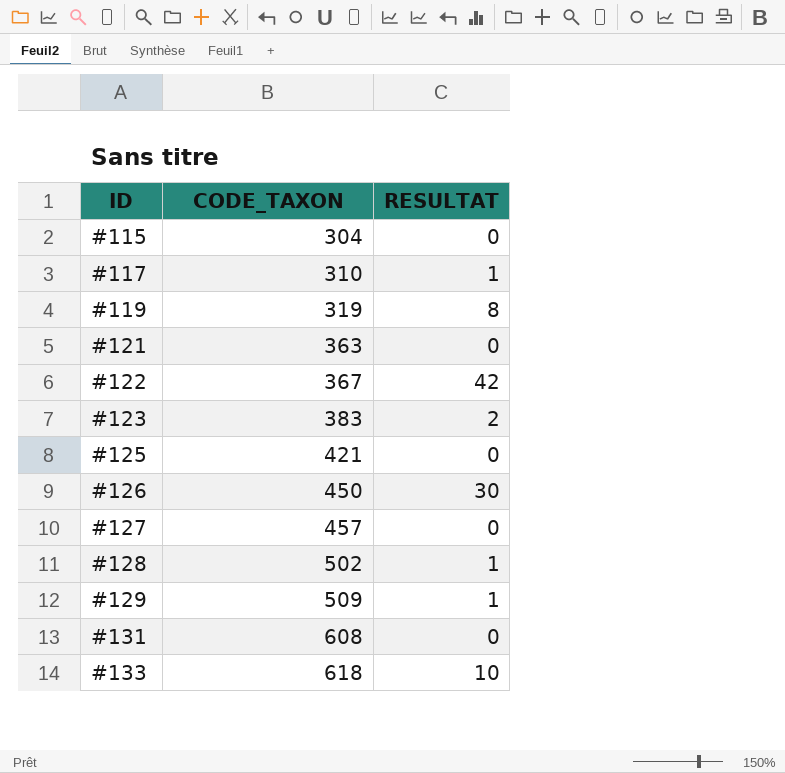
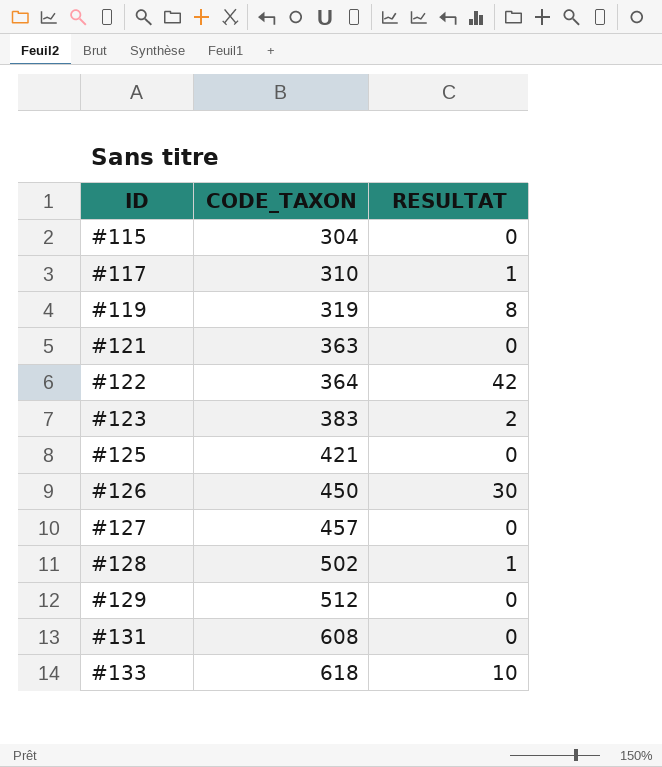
#122 | CODE_TAXON: 367 -> 364
#129 | CODE_TAXON: 509 -> 512
#129 | RESULTAT: 1 -> 0

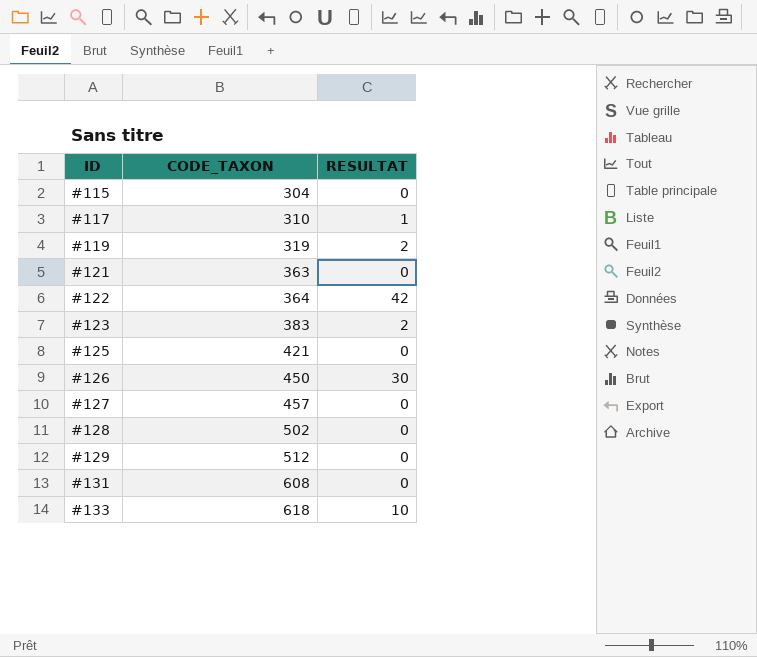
#119 | RESULTAT: 8 -> 2
#128 | RESULTAT: 1 -> 0

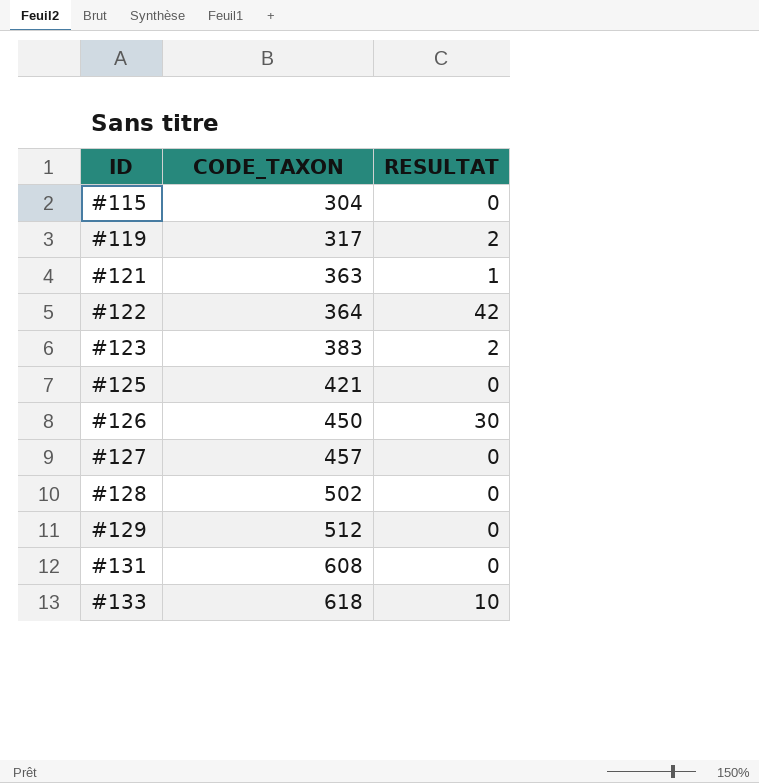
row #117: 310 | 1 -> none
#119 | CODE_TAXON: 319 -> 317
#121 | RESULTAT: 0 -> 1

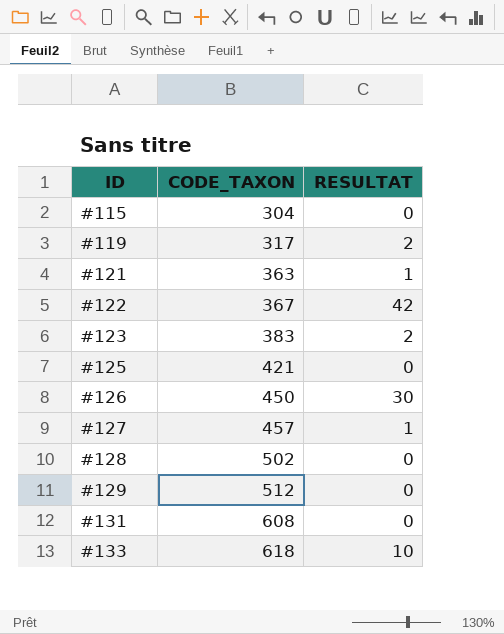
#122 | CODE_TAXON: 364 -> 367
#127 | RESULTAT: 0 -> 1

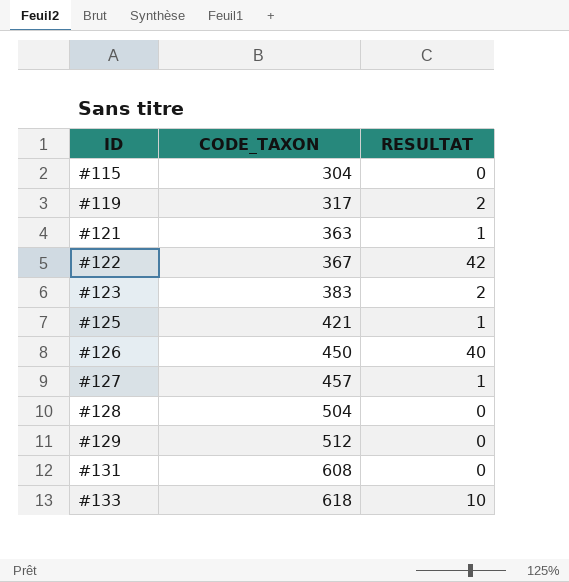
#125 | RESULTAT: 0 -> 1
#126 | RESULTAT: 30 -> 40
#128 | CODE_TAXON: 502 -> 504

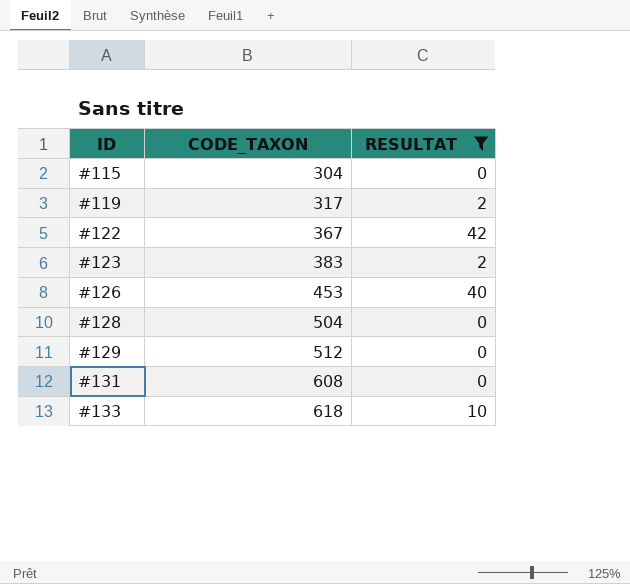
filter: none -> RESULTAT != 1
#126 | CODE_TAXON: 450 -> 453

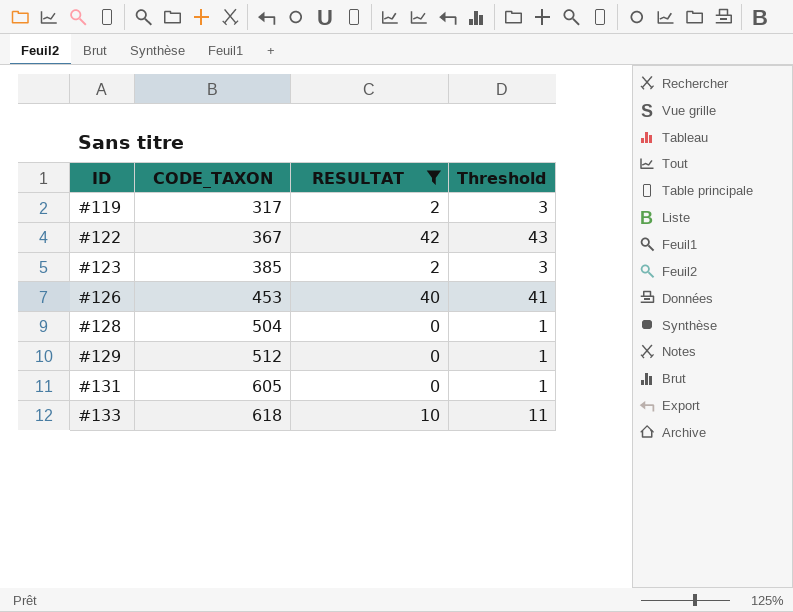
column Threshold | formula: none -> [RESULTAT] + 1
row #115: 304 | 0 -> none
#123 | CODE_TAXON: 383 -> 385
#131 | CODE_TAXON: 608 -> 605

